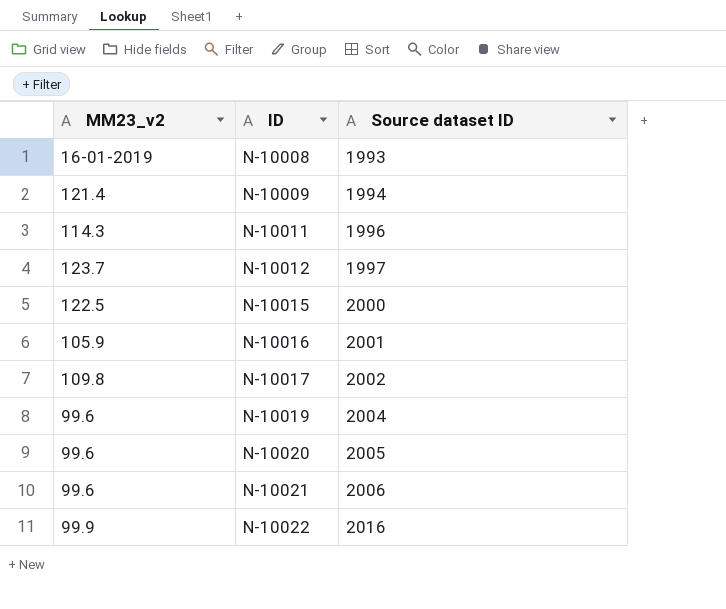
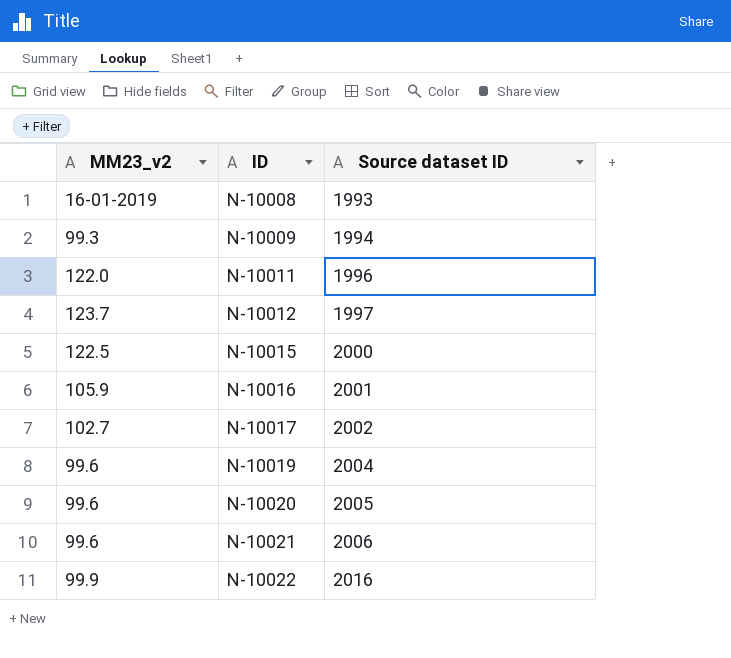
N-10009 | MM23_v2: 121.4 -> 99.3
N-10011 | MM23_v2: 114.3 -> 122.0
N-10017 | MM23_v2: 109.8 -> 102.7

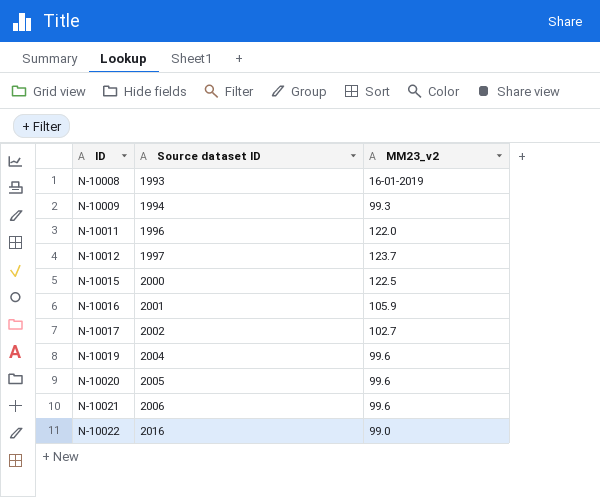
column MM23_v2 | position: 1 -> 3
N-10022 | MM23_v2: 99.9 -> 99.0

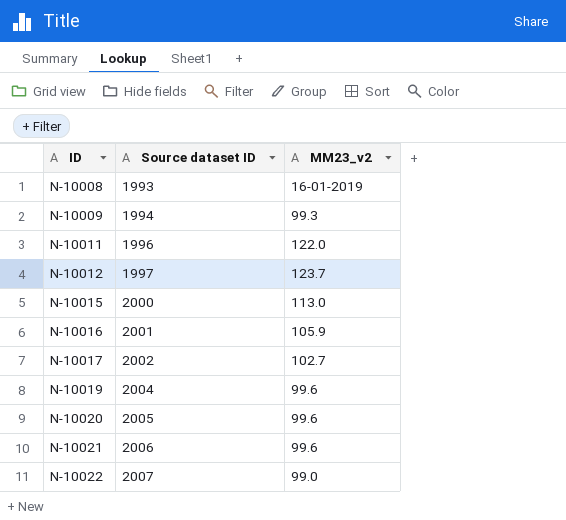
N-10015 | MM23_v2: 122.5 -> 113.0
N-10022 | Source dataset ID: 2016 -> 2007

